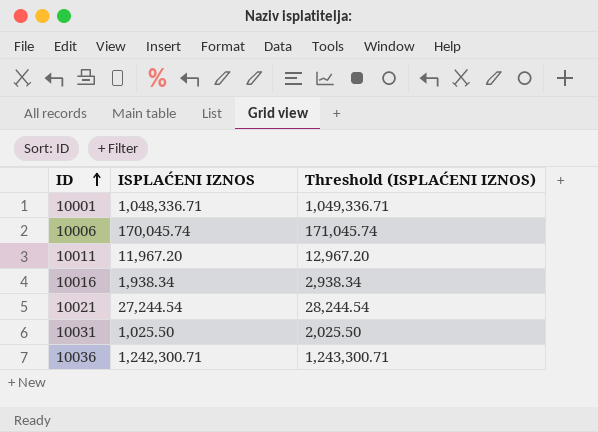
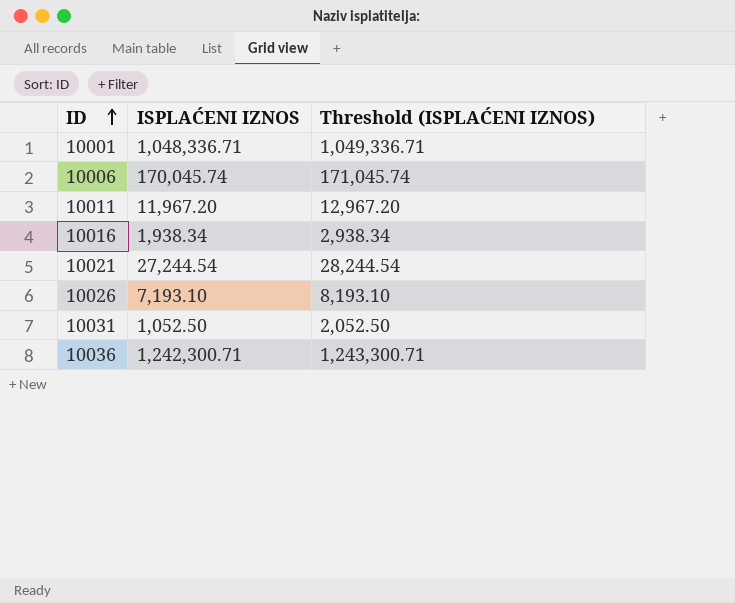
row 10026: none -> 7,193.10 | 8,193.10
10031 | ISPLAĆENI IZNOS: 1,025.50 -> 1,052.50
10031 | Threshold (ISPLAĆENI IZNOS): 2,025.50 -> 2,052.50

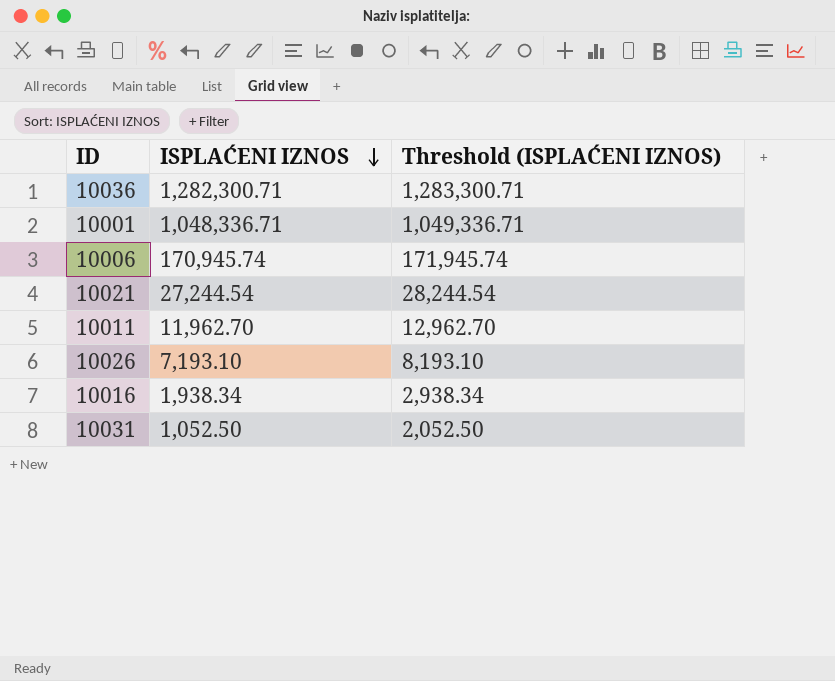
row order: ID ascending -> ISPLAĆENI IZNOS descending
10036 | ISPLAĆENI IZNOS: 1,242,300.71 -> 1,282,300.71
10036 | Threshold (ISPLAĆENI IZNOS): 1,243,300.71 -> 1,283,300.71
10006 | ISPLAĆENI IZNOS: 170,045.74 -> 170,945.74
10006 | Threshold (ISPLAĆENI IZNOS): 171,045.74 -> 171,945.74
10011 | ISPLAĆENI IZNOS: 11,967.20 -> 11,962.70
10011 | Threshold (ISPLAĆENI IZNOS): 12,967.20 -> 12,962.70

